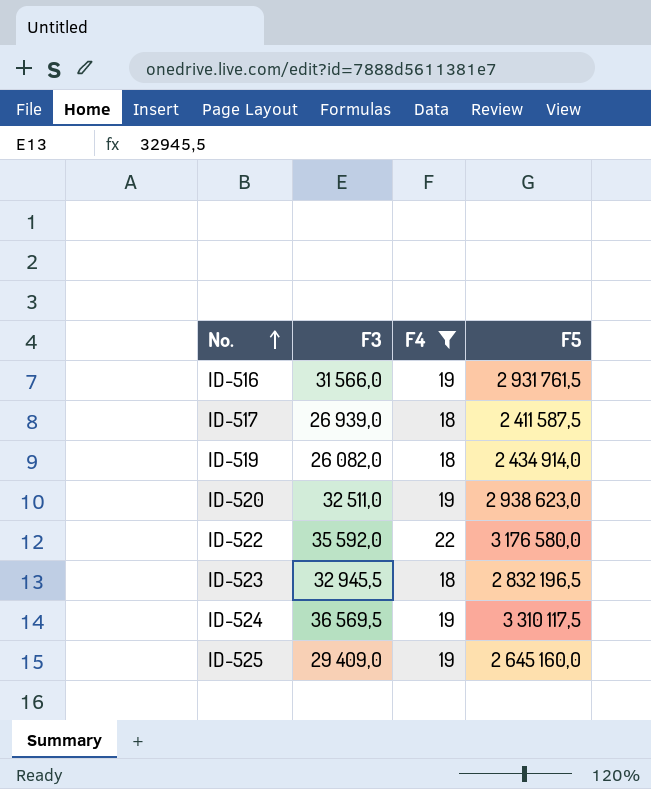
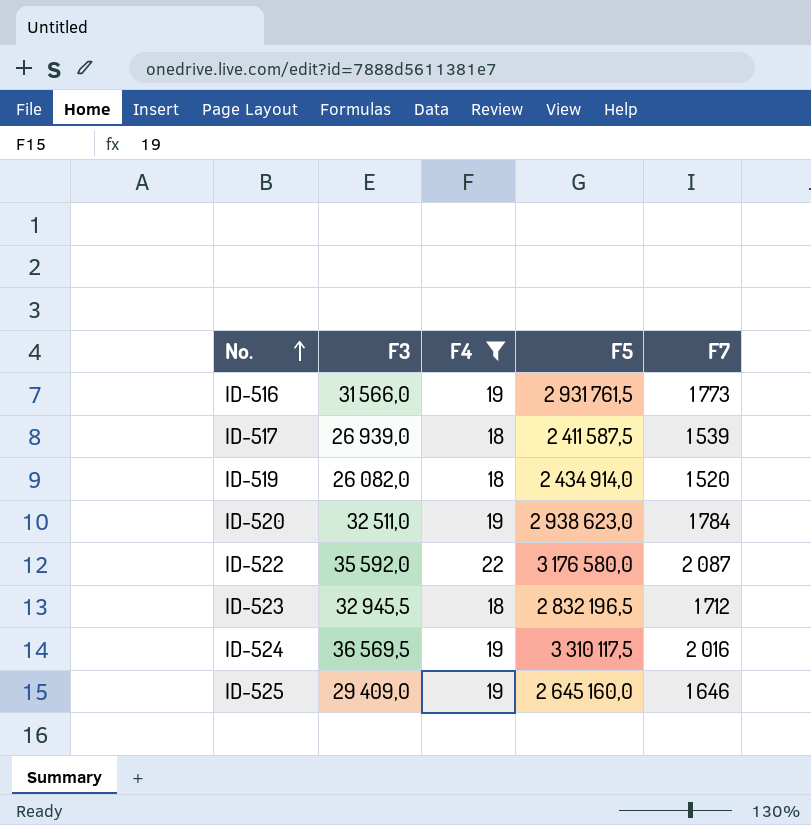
column F7 | position: none -> 5

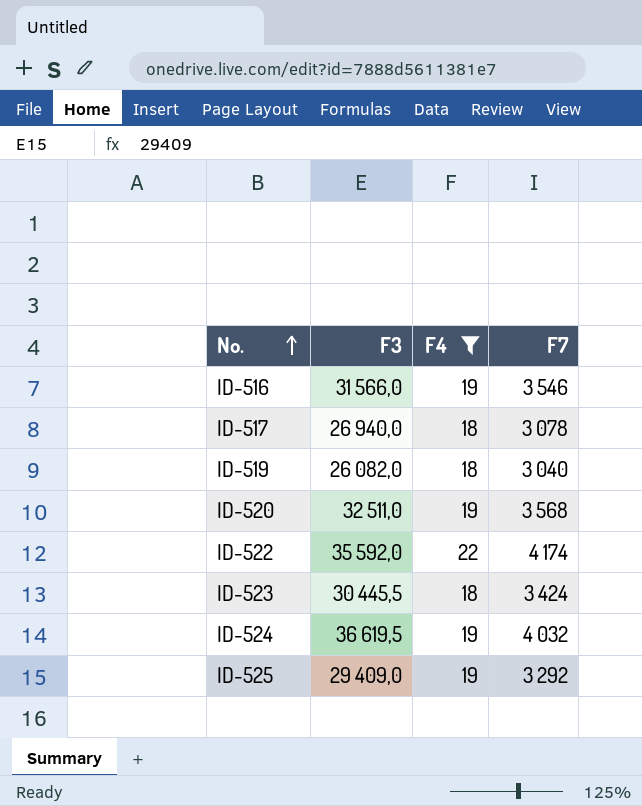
column F5 | position: 4 -> none
ID-516 | F7: 1 773 -> 3 546
ID-517 | F3: 26 939,0 -> 26 940,0
ID-517 | F7: 1 539 -> 3 078
ID-519 | F7: 1 520 -> 3 040
ID-520 | F7: 1 784 -> 3 568
ID-522 | F7: 2 087 -> 4 174
ID-523 | F3: 32 945,5 -> 30 445,5
ID-523 | F7: 1 712 -> 3 424
ID-524 | F3: 36 569,5 -> 36 619,5
ID-524 | F7: 2 016 -> 4 032
ID-525 | F7: 1 646 -> 3 292

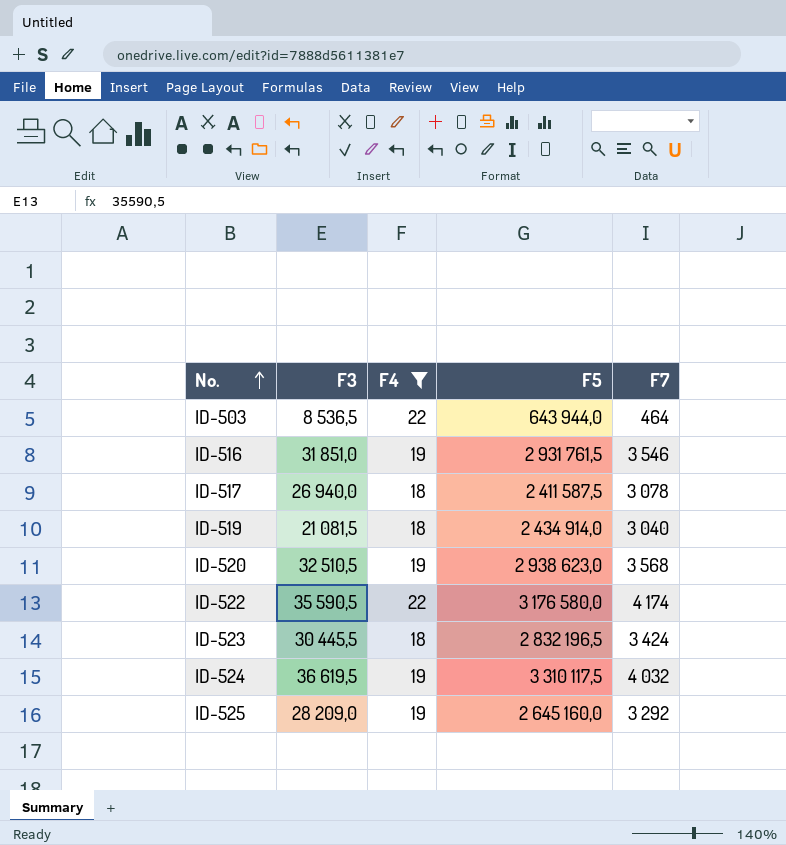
column F5 | position: none -> 4
row ID-503: none -> 8 536,5 | 22 | 643 944,0 | 464
ID-516 | F3: 31 566,0 -> 31 851,0
ID-519 | F3: 26 082,0 -> 21 081,5
ID-520 | F3: 32 511,0 -> 32 510,5
ID-522 | F3: 35 592,0 -> 35 590,5
ID-525 | F3: 29 409,0 -> 28 209,0

